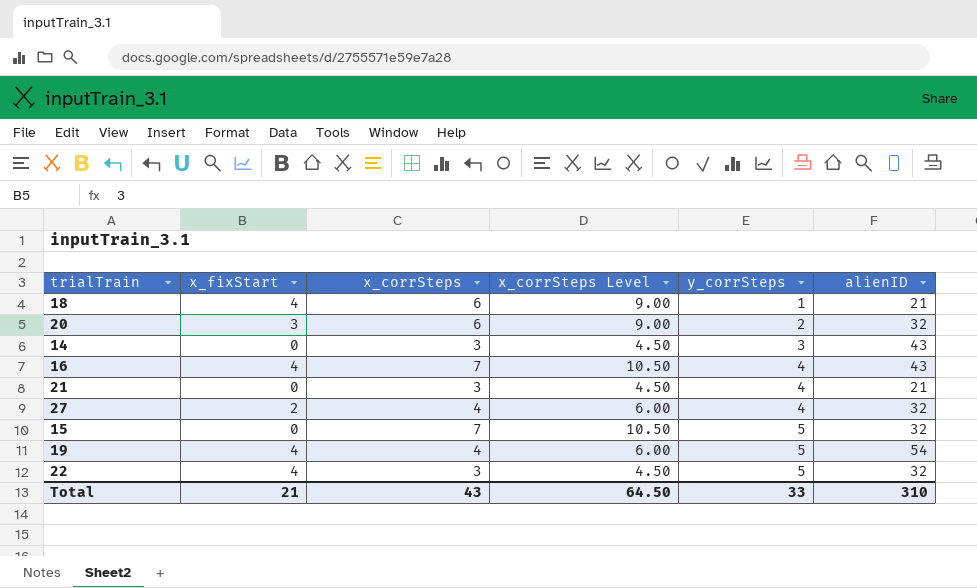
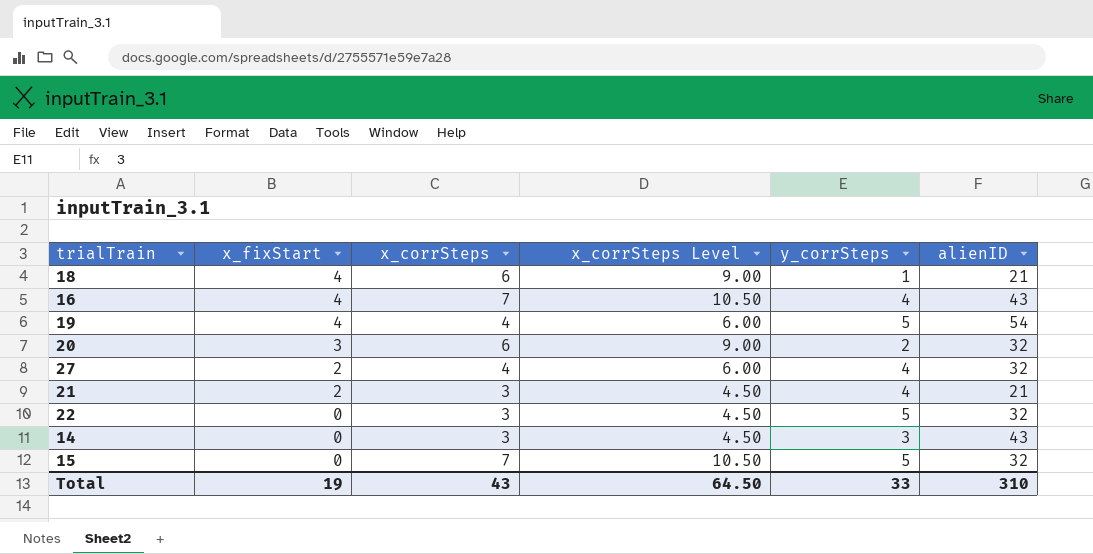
row order: y_corrSteps ascending -> x_fixStart descending
21 | x_fixStart: 0 -> 2
22 | x_fixStart: 4 -> 0
Total | x_fixStart: 21 -> 19

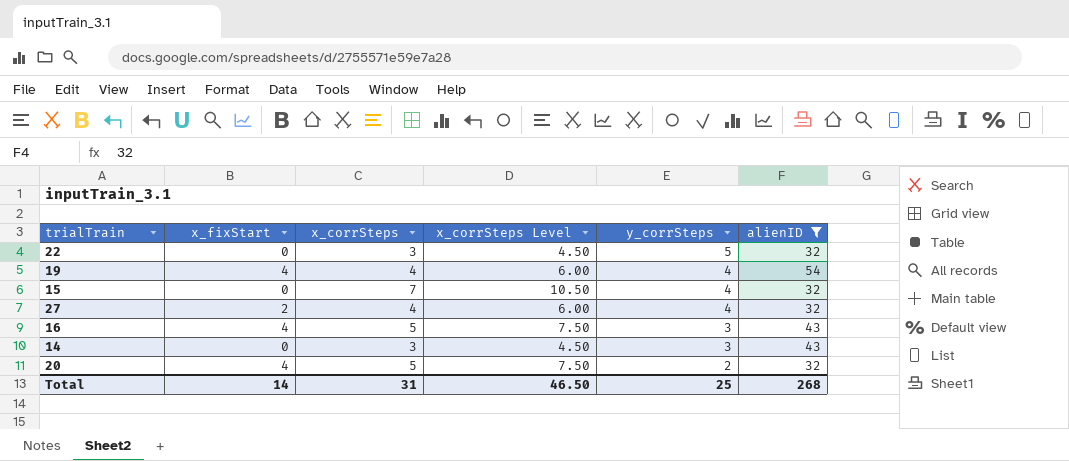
filter: none -> alienID != 21
row order: x_fixStart descending -> y_corrSteps descending
19 | y_corrSteps: 5 -> 4
15 | y_corrSteps: 5 -> 4
16 | x_corrSteps: 7 -> 5
16 | x_corrSteps Level: 10.50 -> 7.50
16 | y_corrSteps: 4 -> 3
20 | x_fixStart: 3 -> 4
20 | x_corrSteps: 6 -> 5
20 | x_corrSteps Level: 9.00 -> 7.50
Total | x_fixStart: 19 -> 14
Total | x_corrSteps: 43 -> 31
Total | x_corrSteps Level: 64.50 -> 46.50
Total | y_corrSteps: 33 -> 25
Total | alienID: 310 -> 268

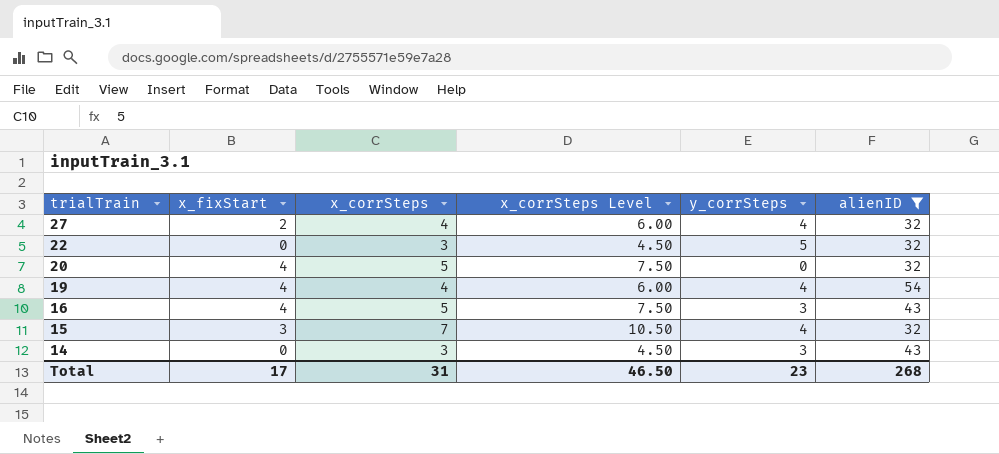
row order: y_corrSteps descending -> trialTrain descending
20 | y_corrSteps: 2 -> 0
15 | x_fixStart: 0 -> 3
Total | x_fixStart: 14 -> 17
Total | y_corrSteps: 25 -> 23

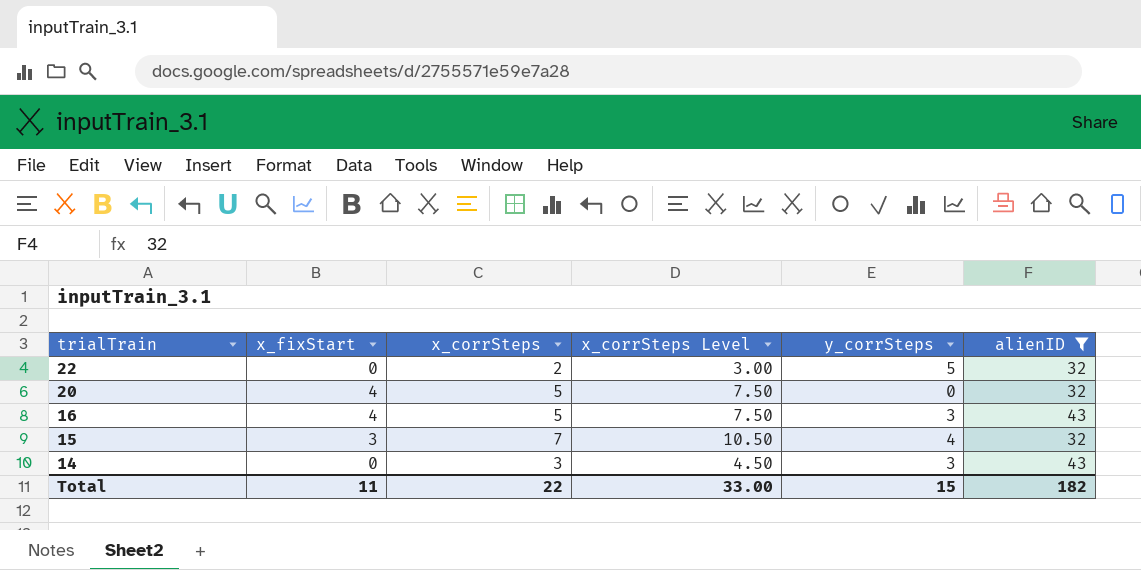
row 27: 2 | 4 | 6.00 | 4 | 32 -> none
row 19: 4 | 4 | 6.00 | 4 | 54 -> none
22 | x_corrSteps: 3 -> 2
22 | x_corrSteps Level: 4.50 -> 3.00
Total | x_fixStart: 17 -> 11
Total | x_corrSteps: 31 -> 22
Total | x_corrSteps Level: 46.50 -> 33.00
Total | y_corrSteps: 23 -> 15
Total | alienID: 268 -> 182

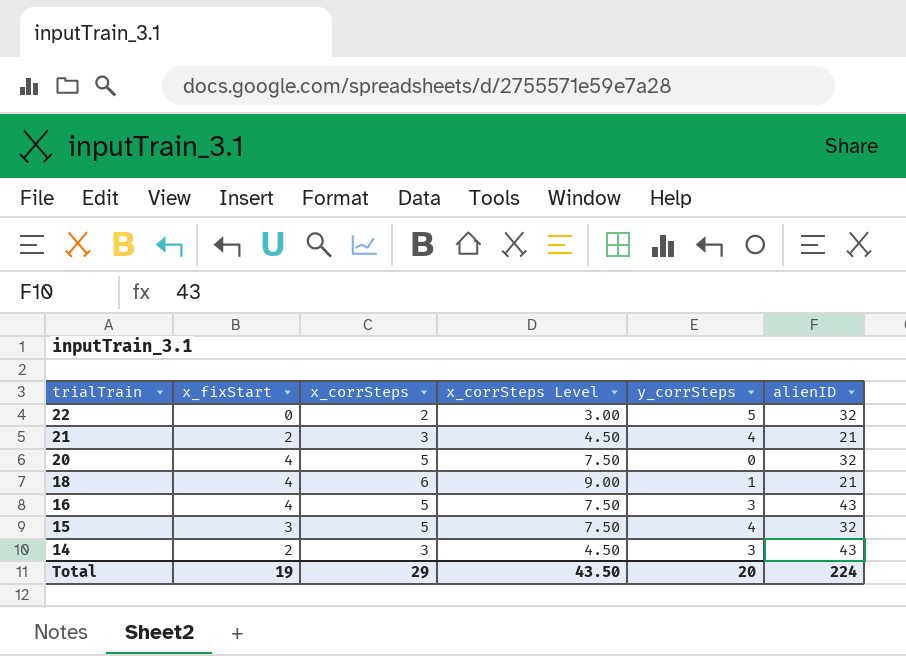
filter: alienID != 21 -> none
15 | x_corrSteps: 7 -> 5
15 | x_corrSteps Level: 10.50 -> 7.50
14 | x_fixStart: 0 -> 2
Total | x_fixStart: 11 -> 19
Total | x_corrSteps: 22 -> 29
Total | x_corrSteps Level: 33.00 -> 43.50
Total | y_corrSteps: 15 -> 20
Total | alienID: 182 -> 224

